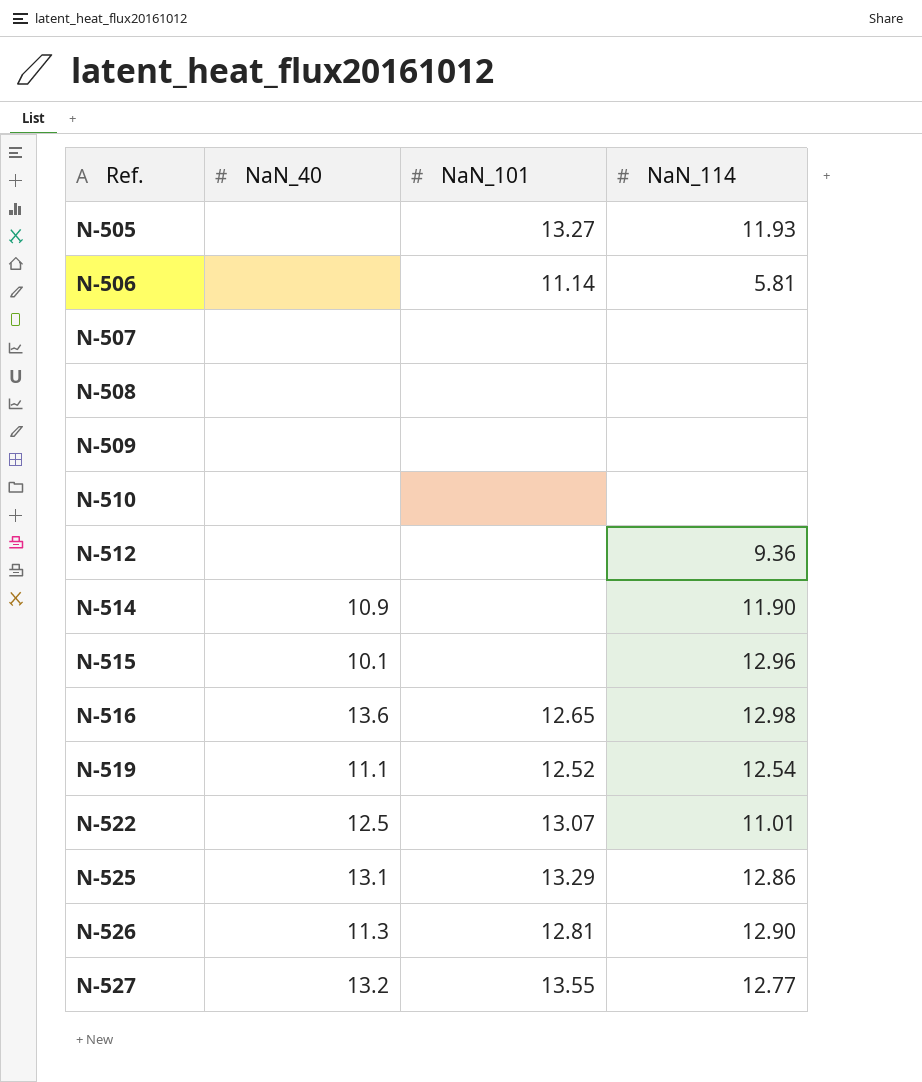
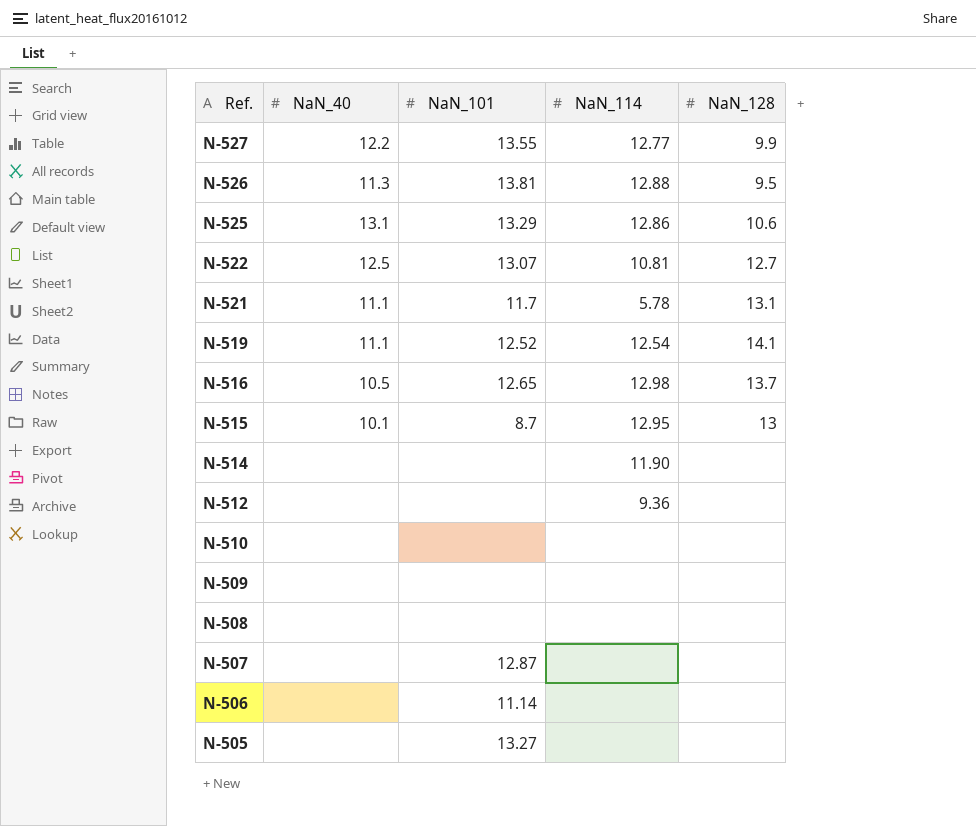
row order: Ref. ascending -> Ref. descending
column NaN_128 | position: none -> 5
N-527 | NaN_40: 13.2 -> 12.2
N-526 | NaN_101: 12.81 -> 13.81
N-526 | NaN_114: 12.90 -> 12.88
N-522 | NaN_114: 11.01 -> 10.81
row N-521: none -> 11.1 | 11.7 | 5.78 | 13.1
N-516 | NaN_40: 13.6 -> 10.5
N-515 | NaN_101: none -> 8.7
N-515 | NaN_114: 12.96 -> 12.95
N-514 | NaN_40: 10.9 -> none
N-507 | NaN_101: none -> 12.87
N-506 | NaN_114: 5.81 -> none
N-505 | NaN_114: 11.93 -> none

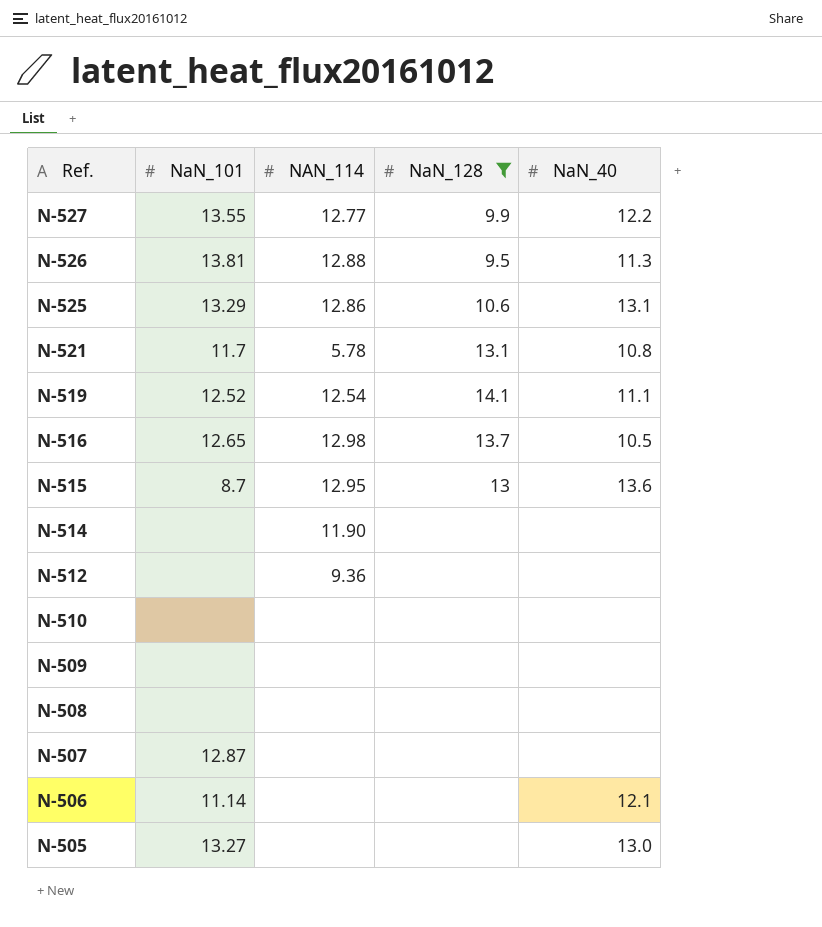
filter: none -> NaN_128 != 12.7
column name: NaN_114 -> NAN_114
column NaN_40 | position: 2 -> 5
N-521 | NaN_40: 11.1 -> 10.8
N-515 | NaN_40: 10.1 -> 13.6
N-506 | NaN_40: none -> 12.1
N-505 | NaN_40: none -> 13.0

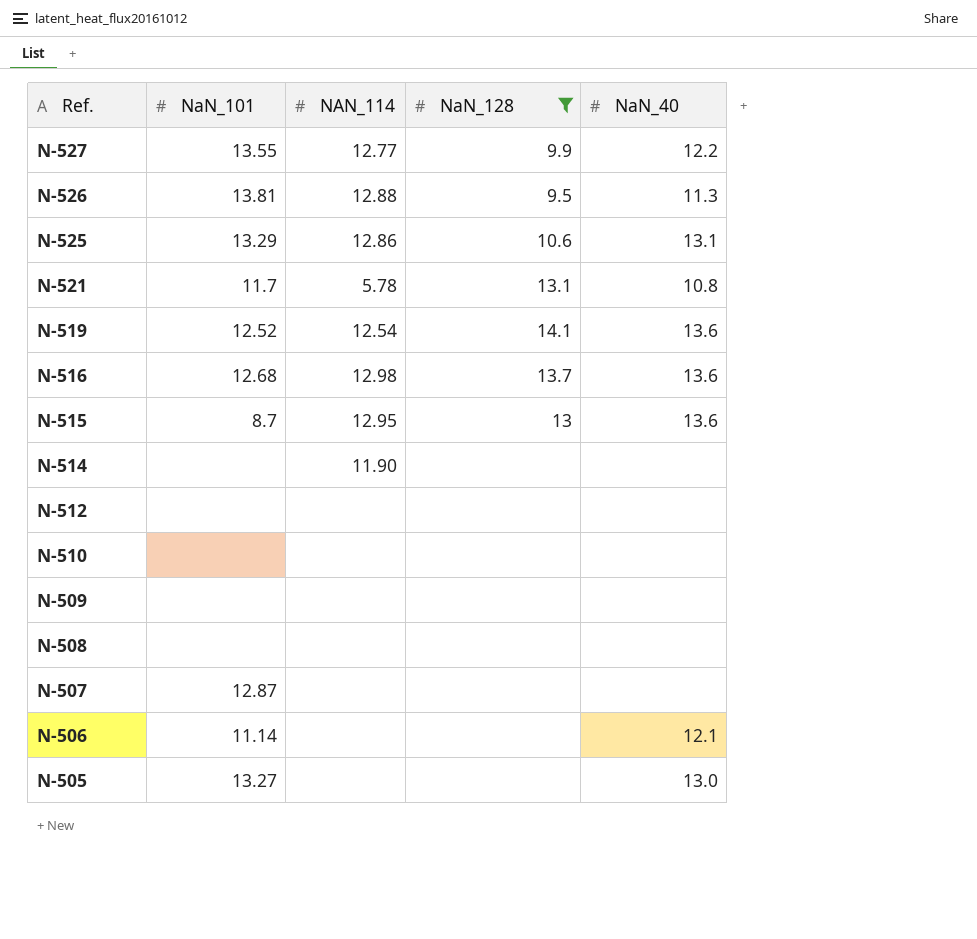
N-519 | NaN_40: 11.1 -> 13.6
N-516 | NaN_101: 12.65 -> 12.68
N-516 | NaN_40: 10.5 -> 13.6
N-512 | NAN_114: 9.36 -> none

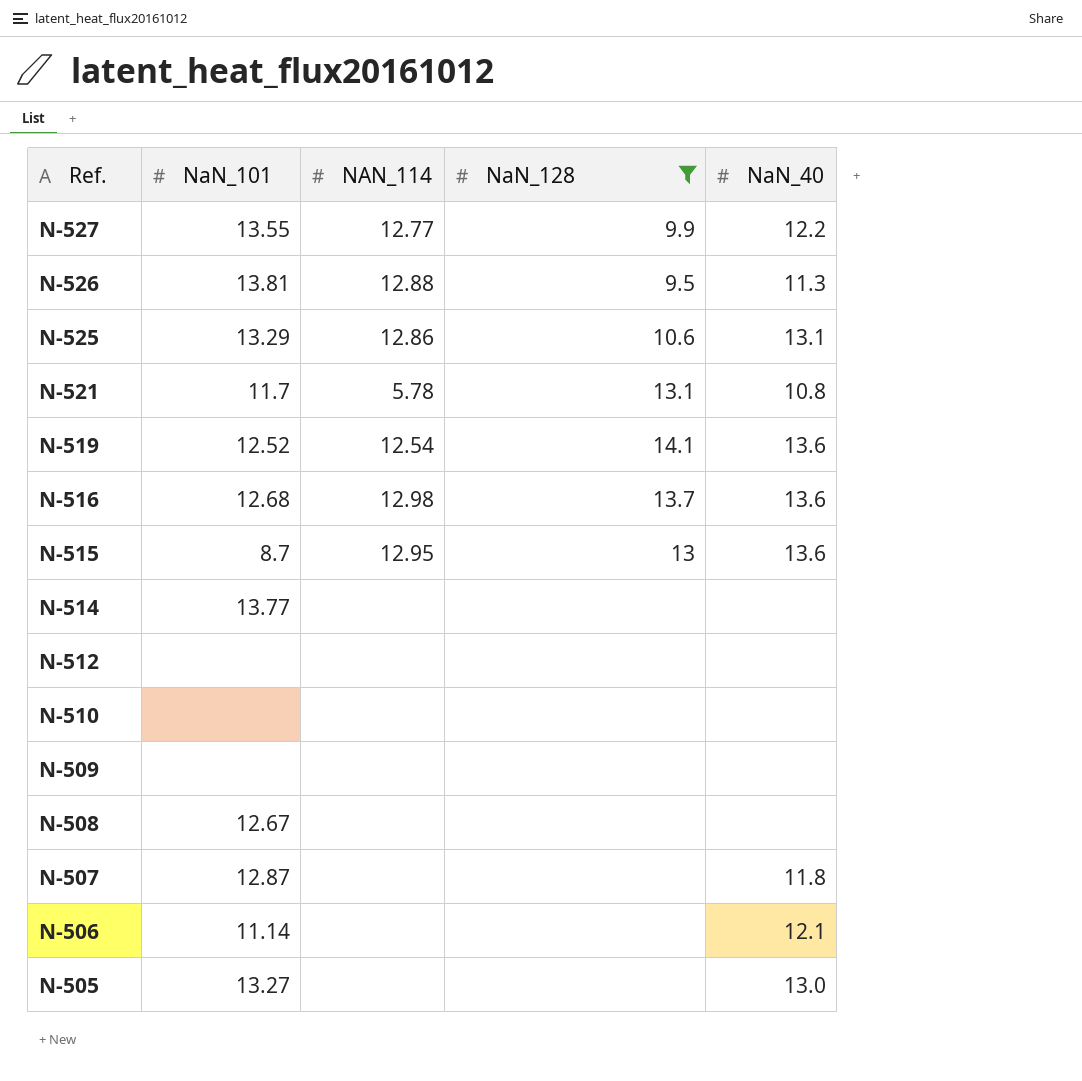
N-514 | NaN_101: none -> 13.77
N-514 | NAN_114: 11.90 -> none
N-508 | NaN_101: none -> 12.67
N-507 | NaN_40: none -> 11.8

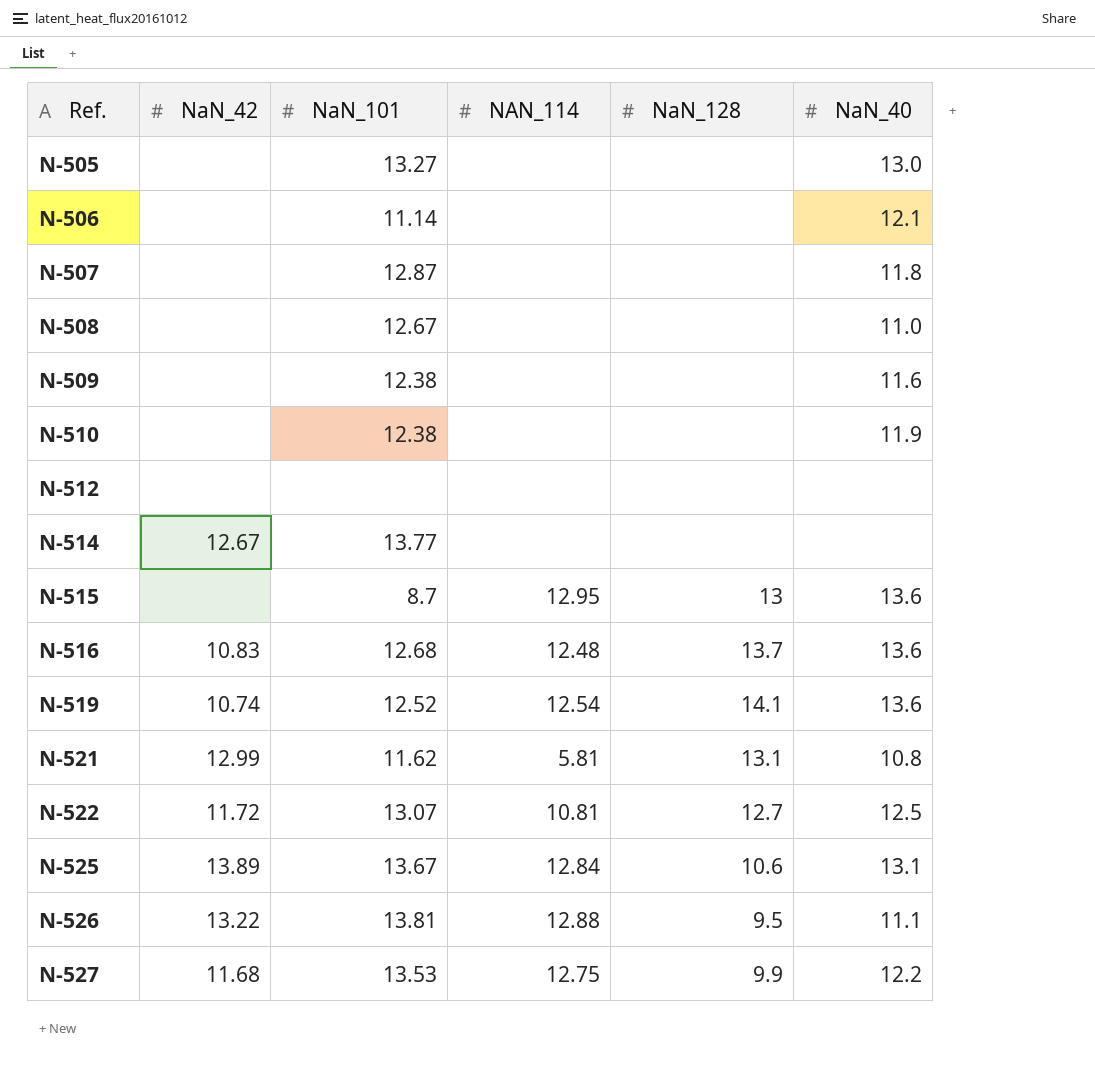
filter: NaN_128 != 12.7 -> none
row order: Ref. descending -> Ref. ascending
column NaN_42 | position: none -> 2
N-508 | NaN_40: none -> 11.0
N-509 | NaN_101: none -> 12.38
N-509 | NaN_40: none -> 11.6
N-510 | NaN_101: none -> 12.38
N-510 | NaN_40: none -> 11.9
N-516 | NAN_114: 12.98 -> 12.48
N-521 | NaN_101: 11.7 -> 11.62
N-521 | NAN_114: 5.78 -> 5.81
N-525 | NaN_101: 13.29 -> 13.67
N-525 | NAN_114: 12.86 -> 12.84
N-526 | NaN_40: 11.3 -> 11.1
N-527 | NaN_101: 13.55 -> 13.53
N-527 | NAN_114: 12.77 -> 12.75

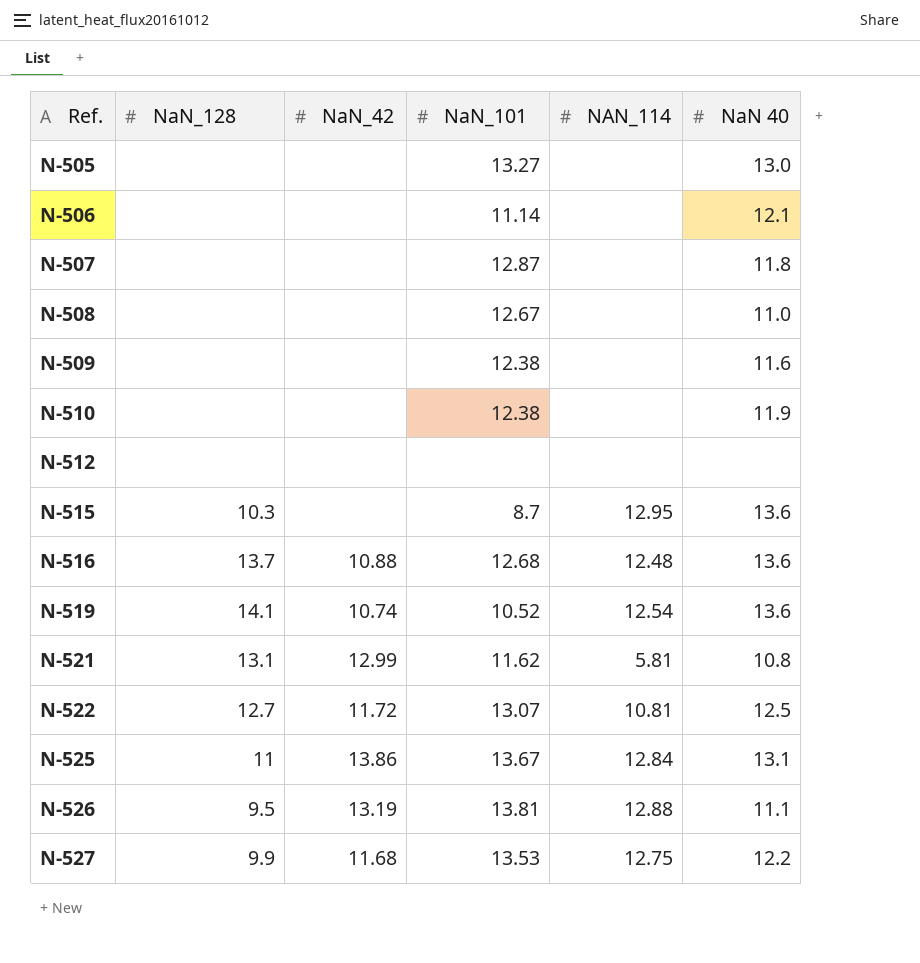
column NaN_128 | position: 5 -> 2
column name: NaN_40 -> NaN 40
row N-514: 12.67 | 13.77 | none | none | none -> none
N-515 | NaN_128: 13 -> 10.3
N-516 | NaN_42: 10.83 -> 10.88
N-519 | NaN_101: 12.52 -> 10.52
N-525 | NaN_128: 10.6 -> 11
N-525 | NaN_42: 13.89 -> 13.86
N-526 | NaN_42: 13.22 -> 13.19

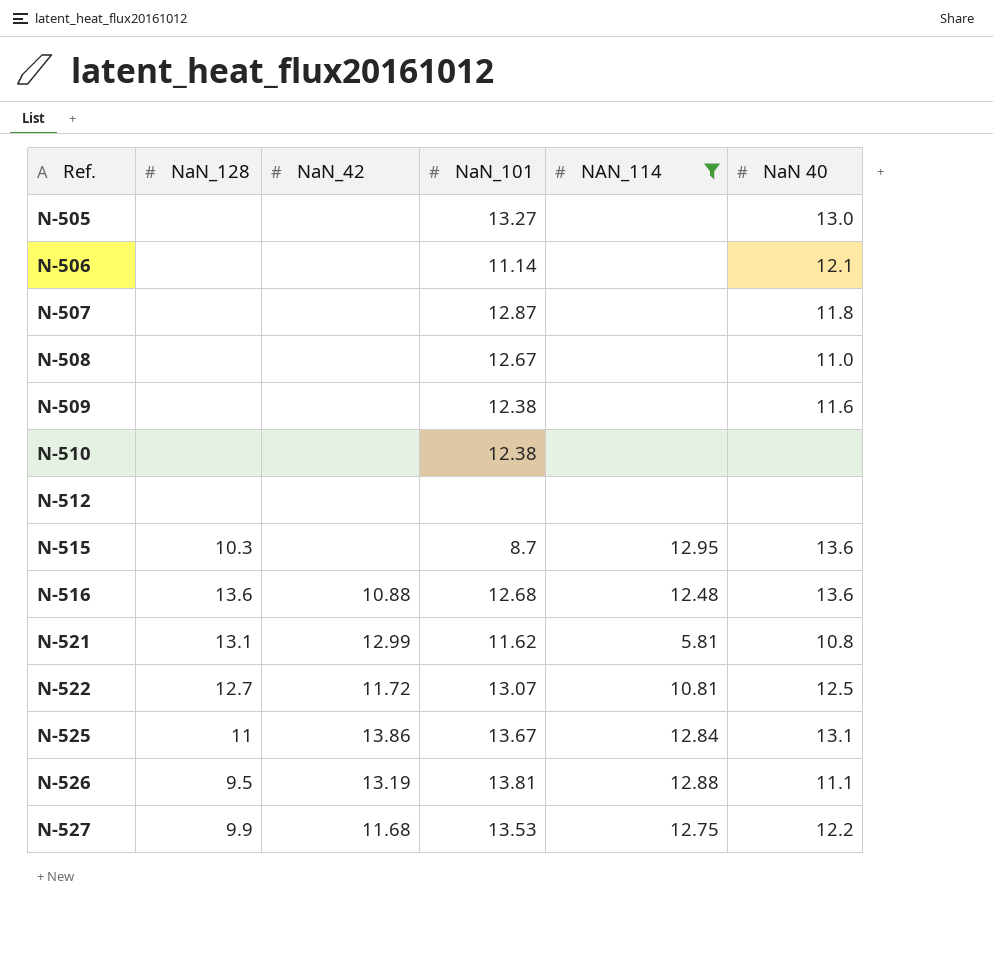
filter: none -> NAN_114 != 12.54
N-510 | NaN 40: 11.9 -> none
N-516 | NaN_128: 13.7 -> 13.6

